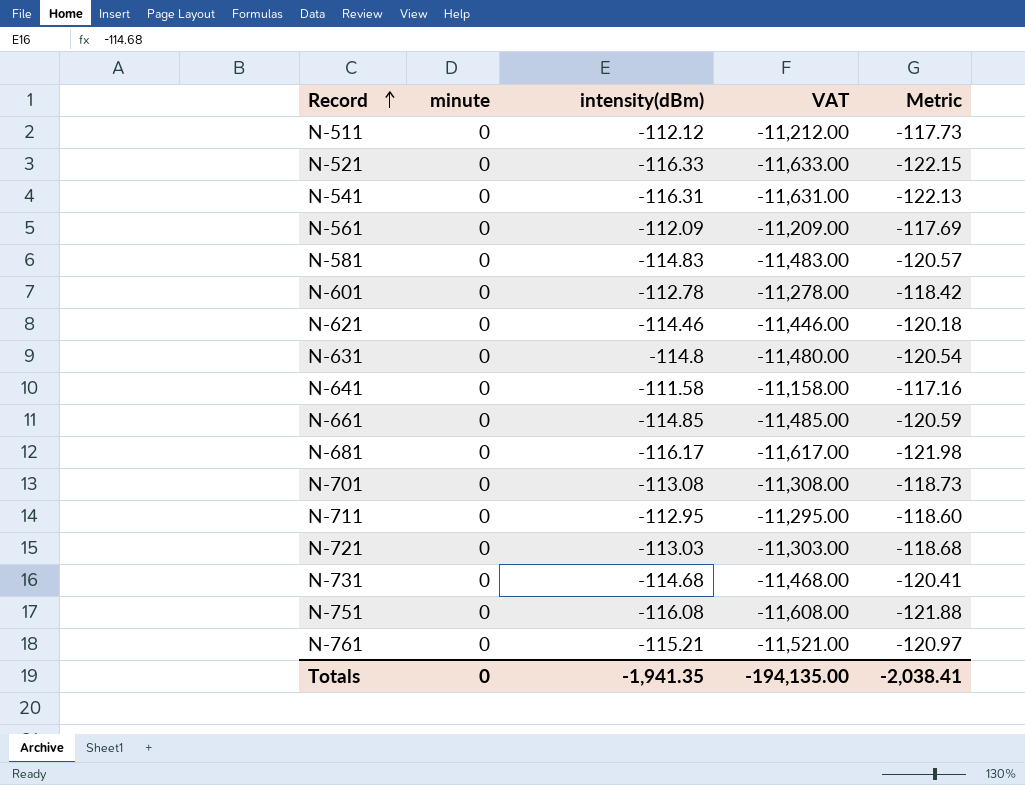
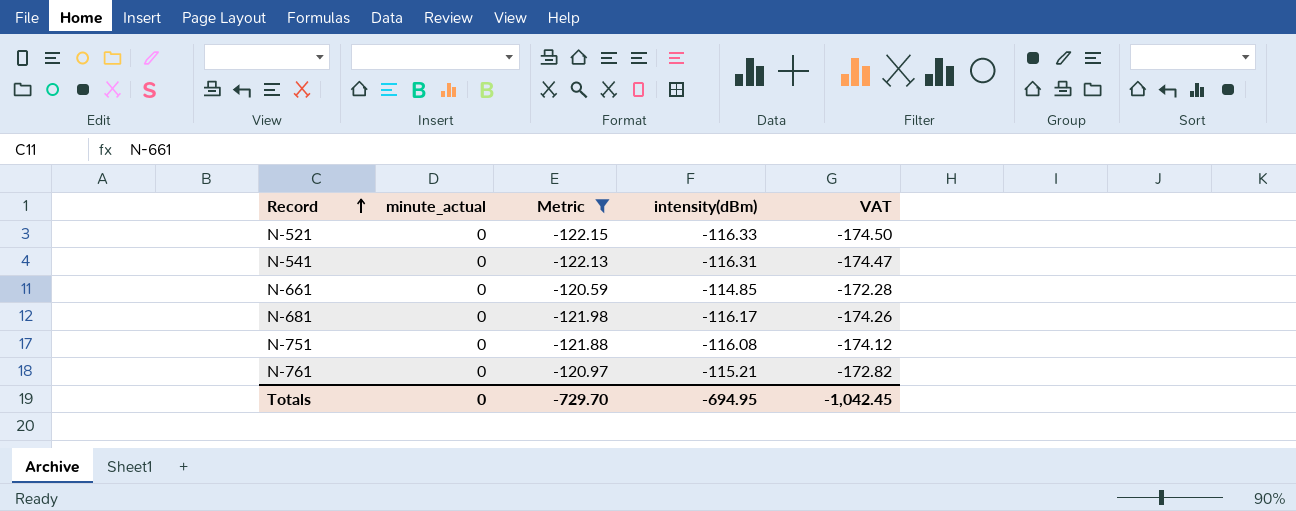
filter: none -> Metric <= -120.59
column name: minute -> minute_actual
column Metric | position: 5 -> 3
column VAT | formula: [intensity(dBm)] * 100 -> [intensity(dBm)] * 1.5
Totals | Metric: -2,038.41 -> -729.70
Totals | intensity(dBm): -1,941.35 -> -694.95
Totals | VAT: -194,135.00 -> -1,042.45

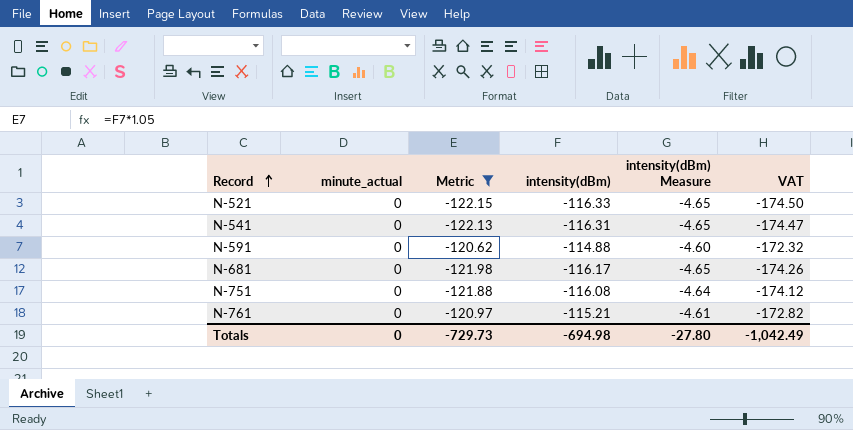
column intensity(dBm) Measure | formula: none -> [intensity(dBm)] * 0.04
row N-661: 0 | -120.59 | -114.85 | -172.28 -> none
row N-591: none -> 0 | -120.62 | -114.88 | -4.60 | -172.32
Totals | Metric: -729.70 -> -729.73
Totals | intensity(dBm): -694.95 -> -694.98
Totals | VAT: -1,042.45 -> -1,042.49

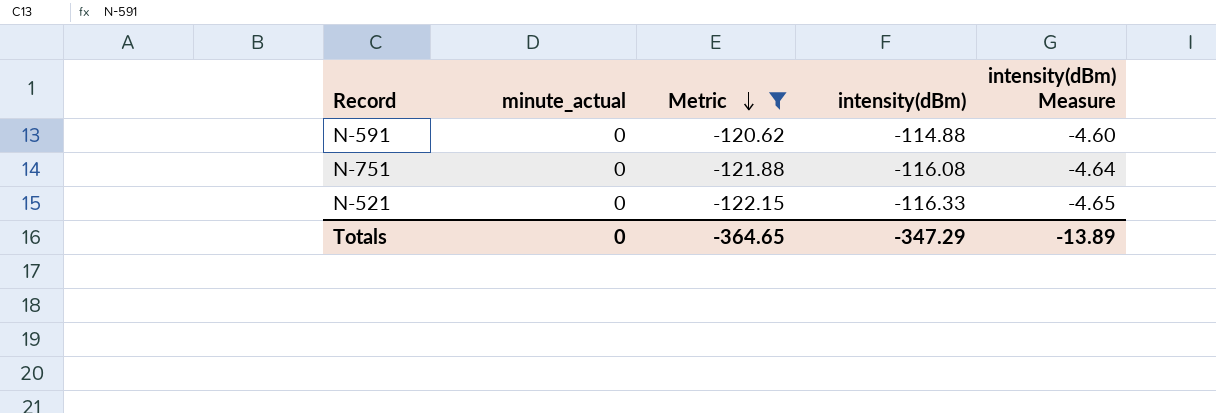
row order: Record ascending -> Metric descending
column VAT | formula: [intensity(dBm)] * 1.5 -> none
row N-541: 0 | -122.13 | -116.31 | -4.65 | -174.47 -> none
row N-681: 0 | -121.98 | -116.17 | -4.65 | -174.26 -> none
row N-761: 0 | -120.97 | -115.21 | -4.61 | -172.82 -> none
Totals | Metric: -729.73 -> -364.65
Totals | intensity(dBm): -694.98 -> -347.29
Totals | intensity(dBm) Measure: -27.80 -> -13.89

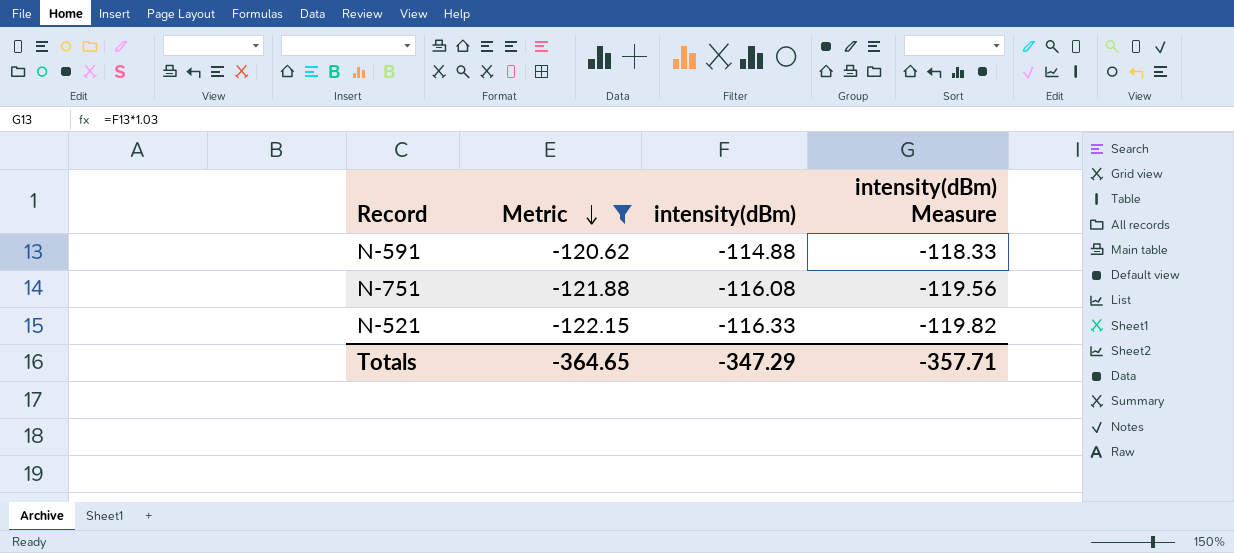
column minute_actual | position: 2 -> none
column intensity(dBm) Measure | formula: [intensity(dBm)] * 0.04 -> [intensity(dBm)] * 1.03
Totals | intensity(dBm) Measure: -13.89 -> -357.71

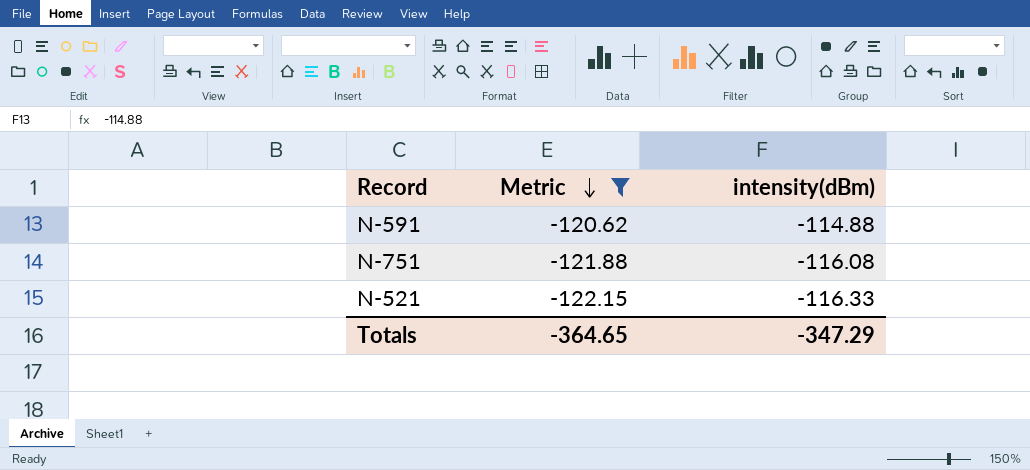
column intensity(dBm) Measure | formula: [intensity(dBm)] * 1.03 -> none

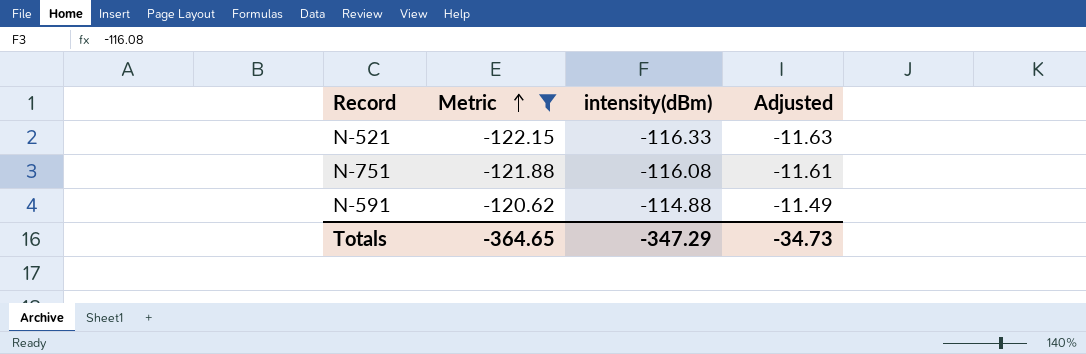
row order: Metric descending -> Metric ascending
column Adjusted | formula: none -> [intensity(dBm)] * 0.1

